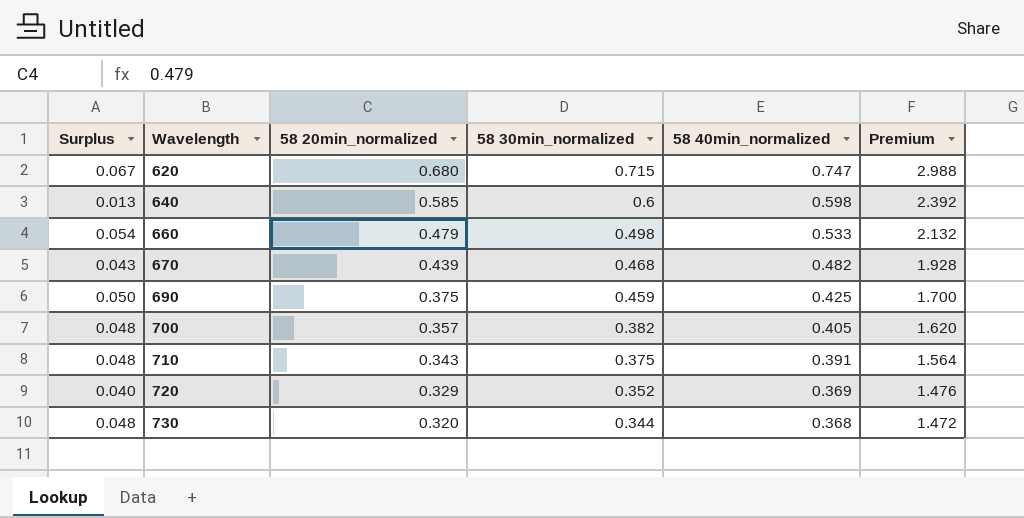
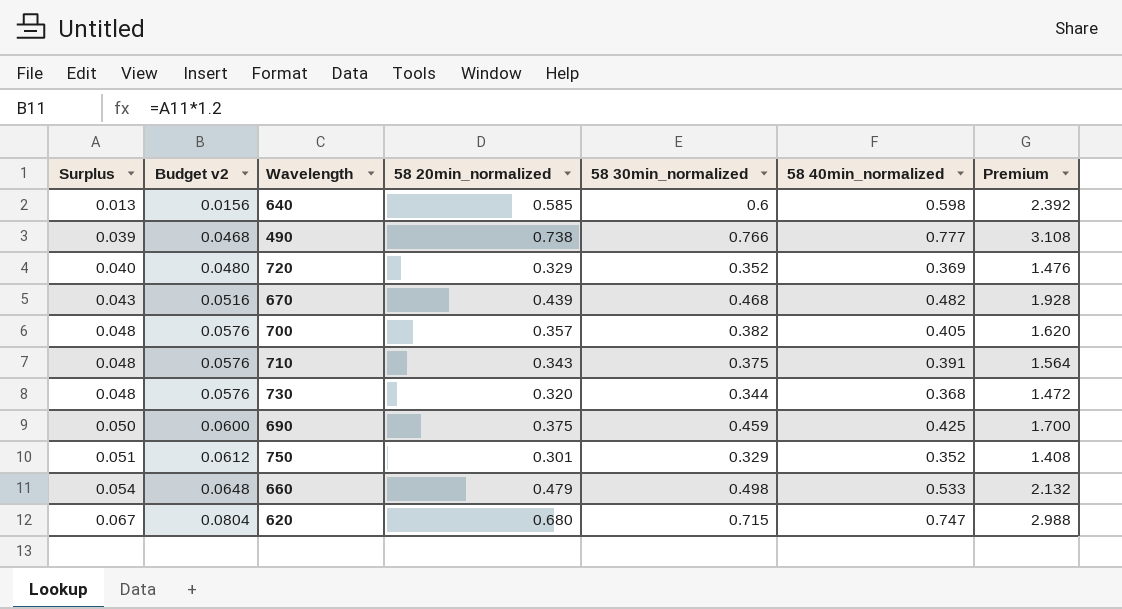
row order: Wavelength ascending -> Surplus ascending
column Budget v2 | formula: none -> [Surplus] * 1.2
row 490: none -> 0.039 | 0.0468 | 0.738 | 0.766 | 0.777 | 3.108
row 750: none -> 0.051 | 0.0612 | 0.301 | 0.329 | 0.352 | 1.408

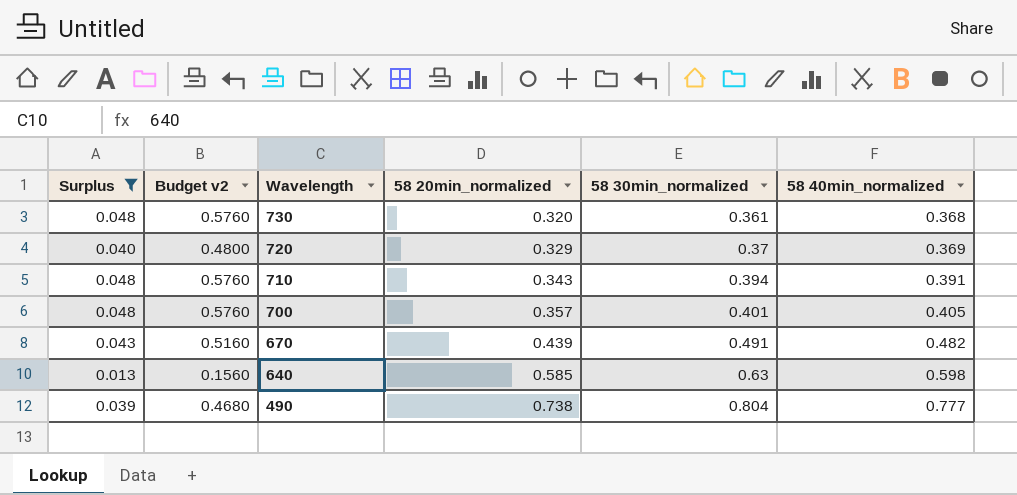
filter: none -> Surplus <= 0.048
row order: Surplus ascending -> Wavelength descending
column Premium | formula: [58 40min_normalized] * 4 -> none
column Budget v2 | formula: [Surplus] * 1.2 -> [Surplus] * 12
730 | 58 30min_normalized: 0.344 -> 0.361
720 | 58 30min_normalized: 0.352 -> 0.37
710 | 58 30min_normalized: 0.375 -> 0.394
700 | 58 30min_normalized: 0.382 -> 0.401
670 | 58 30min_normalized: 0.468 -> 0.491
640 | 58 30min_normalized: 0.6 -> 0.63
490 | 58 30min_normalized: 0.766 -> 0.804

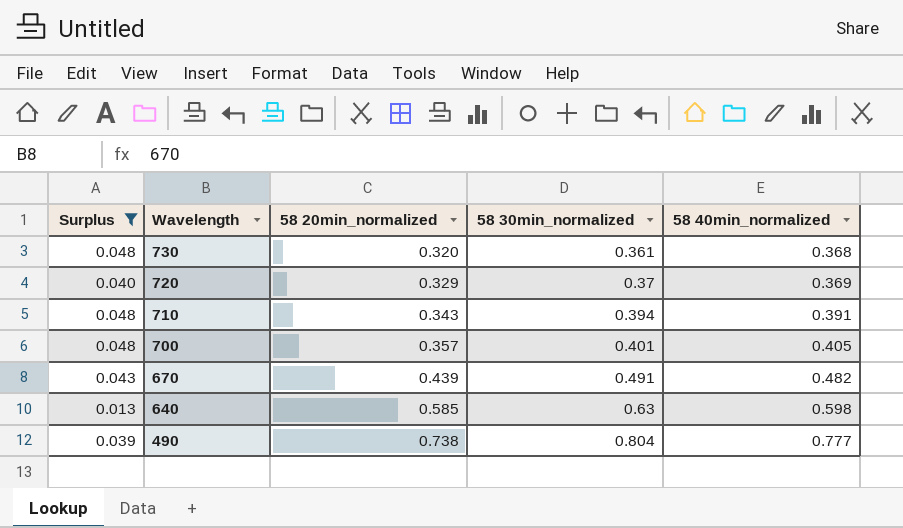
column Budget v2 | formula: [Surplus] * 12 -> none

